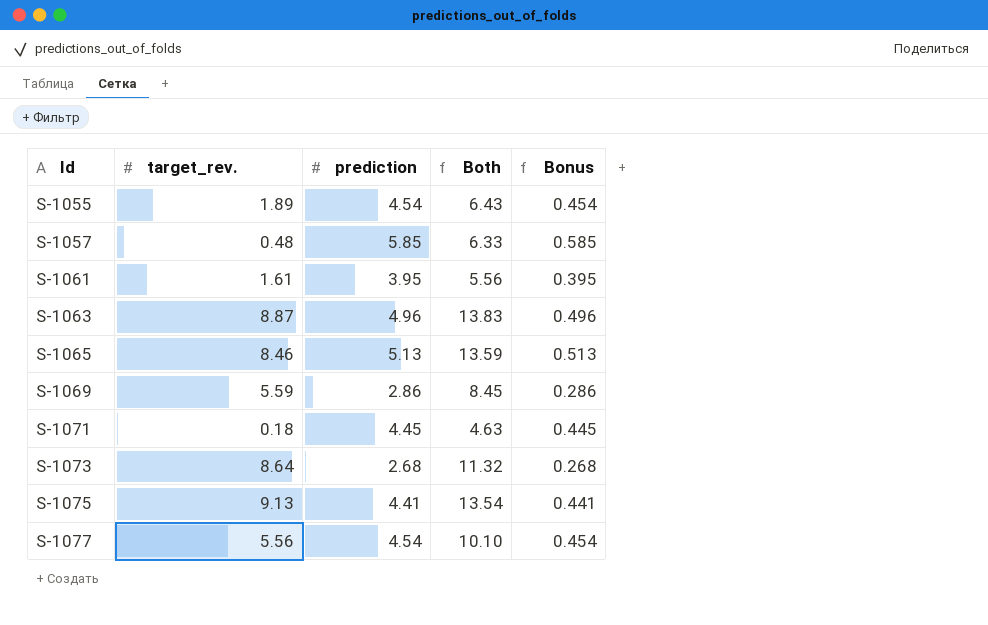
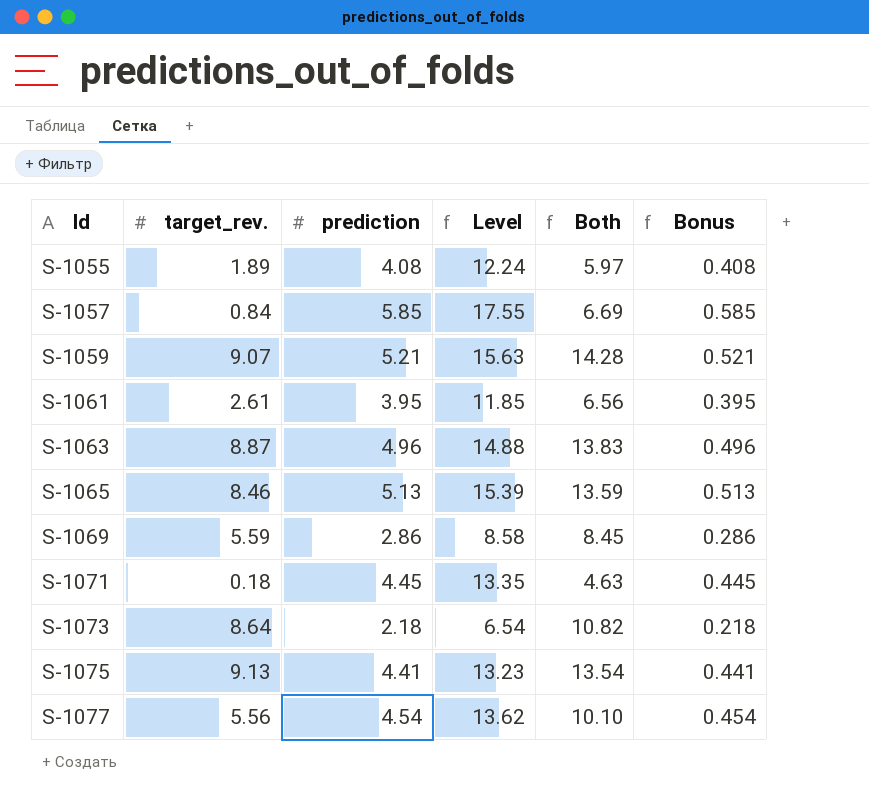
column Level | formula: none -> [prediction] * 3
S-1055 | prediction: 4.54 -> 4.08
S-1055 | Both: 6.43 -> 5.97
S-1055 | Bonus: 0.454 -> 0.408
S-1057 | target_rev.: 0.48 -> 0.84
S-1057 | Both: 6.33 -> 6.69
row S-1059: none -> 9.07 | 5.21 | 15.63 | 14.28 | 0.521
S-1061 | target_rev.: 1.61 -> 2.61
S-1061 | Both: 5.56 -> 6.56
S-1073 | prediction: 2.68 -> 2.18
S-1073 | Both: 11.32 -> 10.82
S-1073 | Bonus: 0.268 -> 0.218

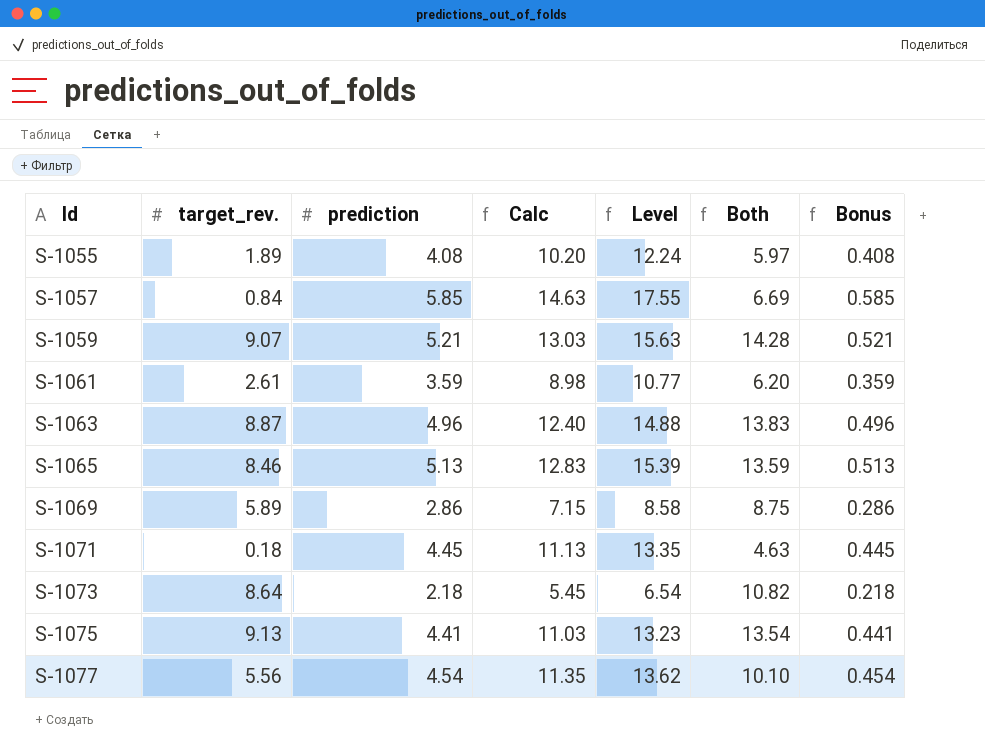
column Calc | formula: none -> [prediction] * 2.5
S-1061 | prediction: 3.95 -> 3.59
S-1061 | Level: 11.85 -> 10.77
S-1061 | Both: 6.56 -> 6.20
S-1061 | Bonus: 0.395 -> 0.359
S-1069 | target_rev.: 5.59 -> 5.89
S-1069 | Both: 8.45 -> 8.75

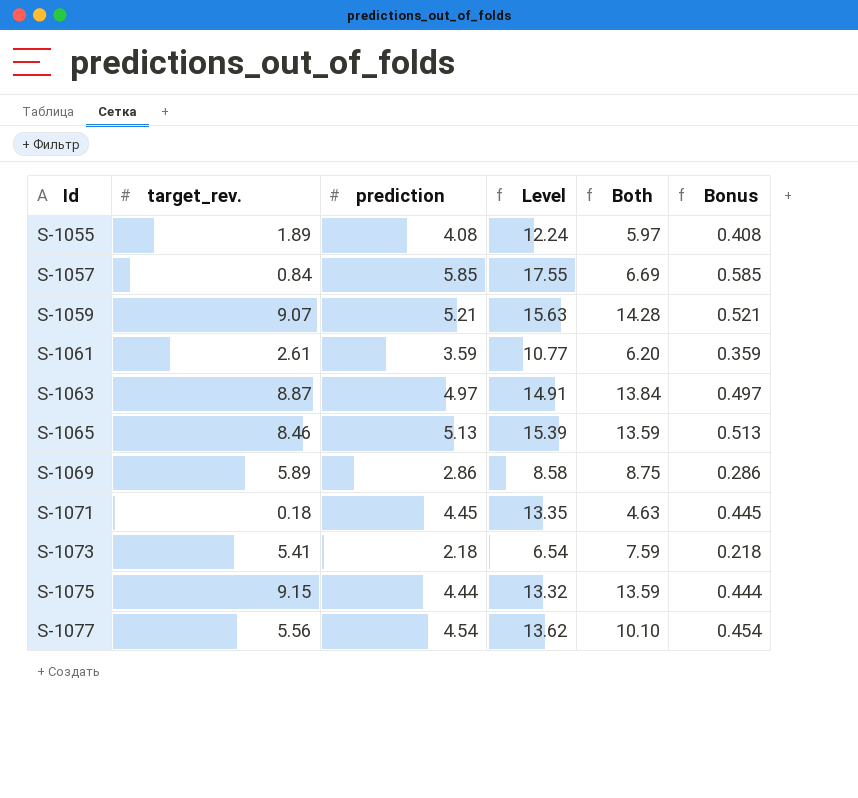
column Calc | formula: [prediction] * 2.5 -> none
S-1063 | prediction: 4.96 -> 4.97
S-1063 | Level: 14.88 -> 14.91
S-1063 | Both: 13.83 -> 13.84
S-1063 | Bonus: 0.496 -> 0.497
S-1073 | target_rev.: 8.64 -> 5.41
S-1073 | Both: 10.82 -> 7.59
S-1075 | target_rev.: 9.13 -> 9.15
S-1075 | prediction: 4.41 -> 4.44
S-1075 | Level: 13.23 -> 13.32
S-1075 | Both: 13.54 -> 13.59
S-1075 | Bonus: 0.441 -> 0.444

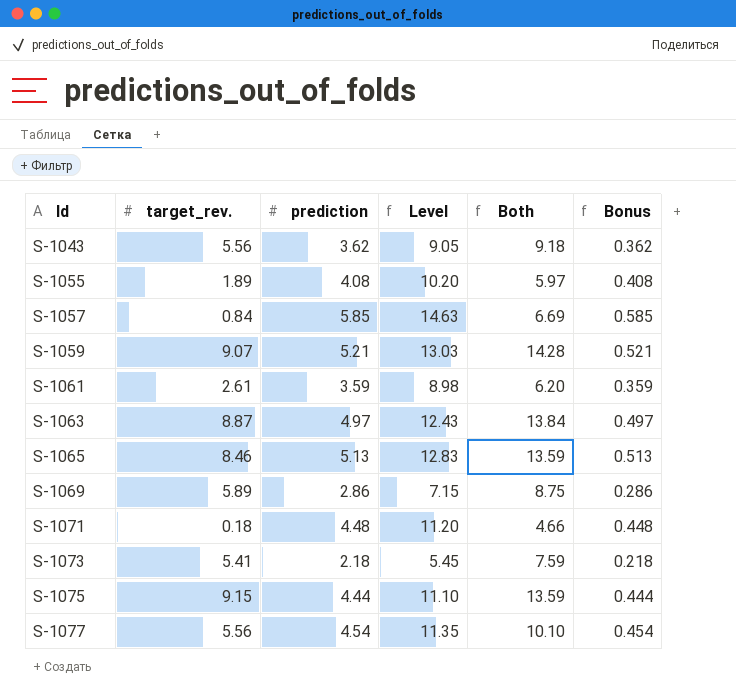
column Level | formula: [prediction] * 3 -> [prediction] * 2.5
row S-1043: none -> 5.56 | 3.62 | 9.05 | 9.18 | 0.362
S-1071 | prediction: 4.45 -> 4.48
S-1071 | Both: 4.63 -> 4.66
S-1071 | Bonus: 0.445 -> 0.448

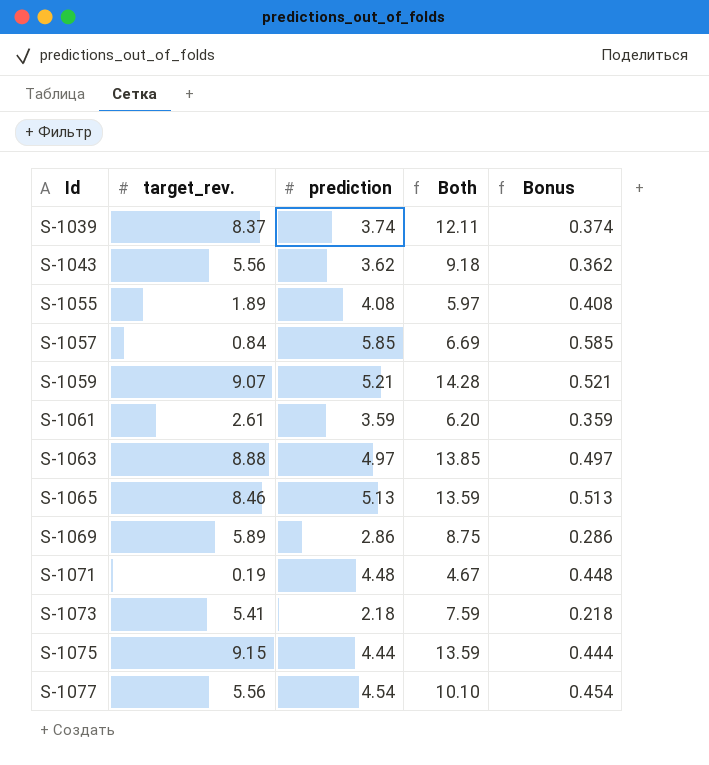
column Level | formula: [prediction] * 2.5 -> none
row S-1039: none -> 8.37 | 3.74 | 12.11 | 0.374
S-1063 | target_rev.: 8.87 -> 8.88
S-1063 | Both: 13.84 -> 13.85
S-1071 | target_rev.: 0.18 -> 0.19
S-1071 | Both: 4.66 -> 4.67

